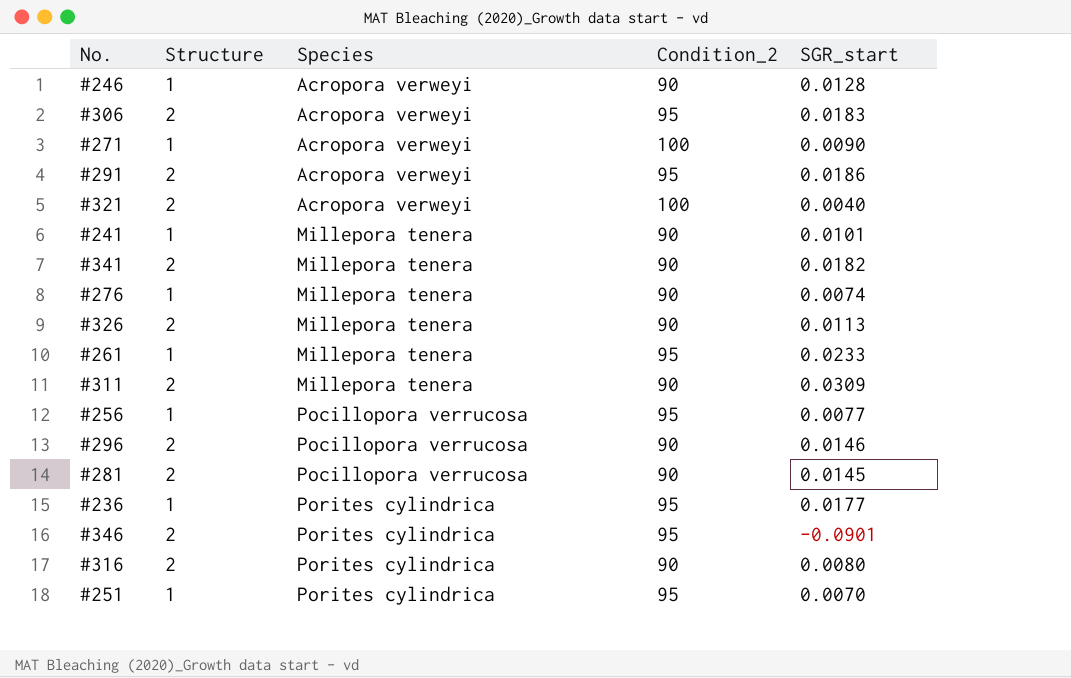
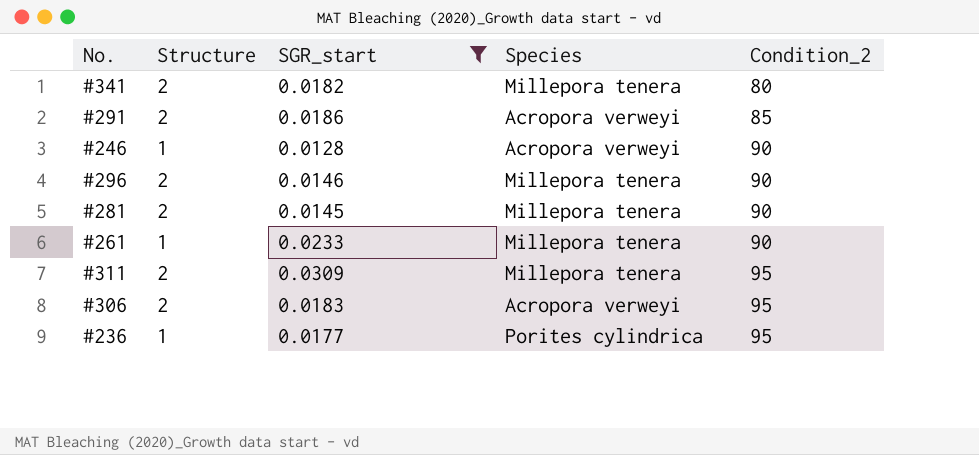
filter: none -> SGR_start >= 0.0128
row order: Species ascending -> Condition_2 ascending
column SGR_start | position: 5 -> 3
#341 | Condition_2: 90 -> 80
#291 | Condition_2: 95 -> 85
#296 | Species: Pocillopora verrucosa -> Millepora tenera
#281 | Species: Pocillopora verrucosa -> Millepora tenera
#261 | Condition_2: 95 -> 90
#311 | Condition_2: 90 -> 95

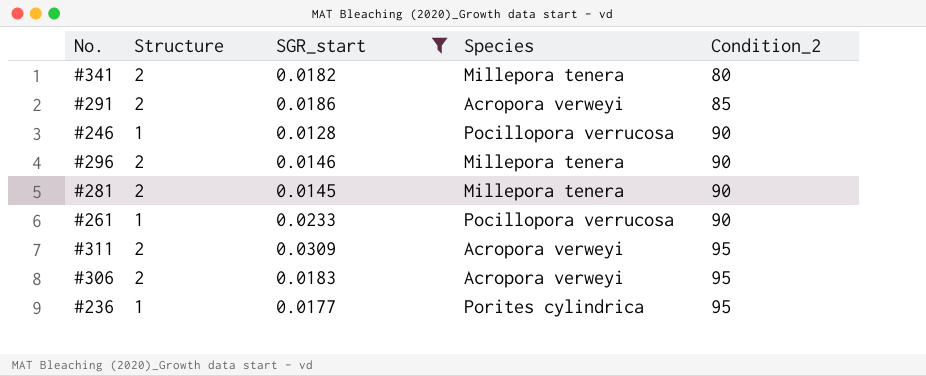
#246 | Species: Acropora verweyi -> Pocillopora verrucosa
#261 | Species: Millepora tenera -> Pocillopora verrucosa
#311 | Species: Millepora tenera -> Acropora verweyi

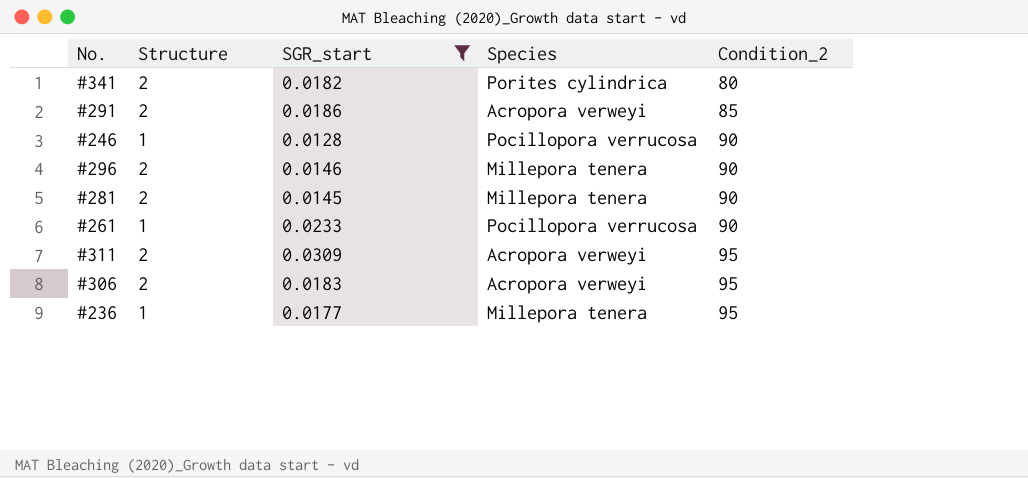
#341 | Species: Millepora tenera -> Porites cylindrica
#236 | Species: Porites cylindrica -> Millepora tenera

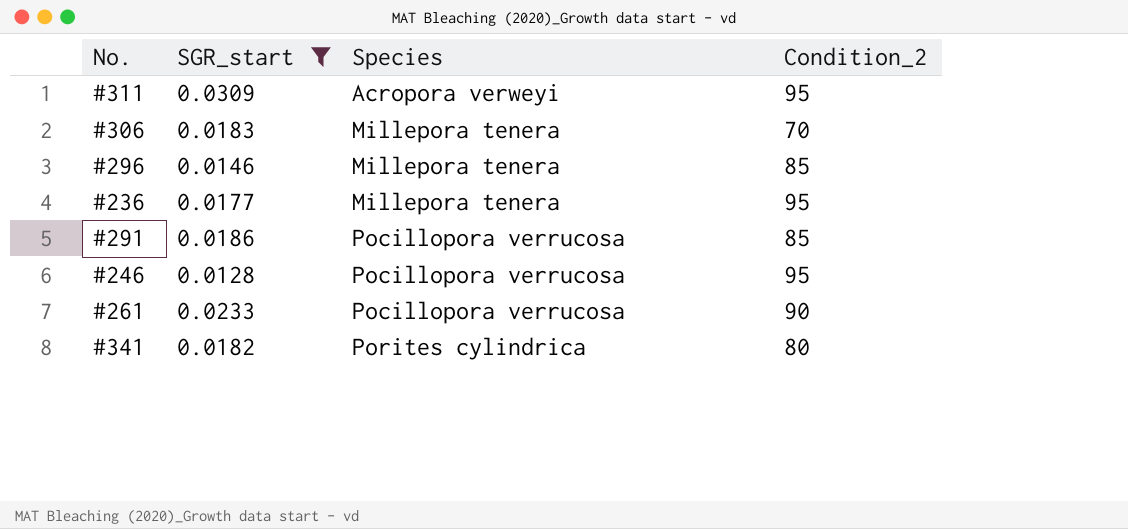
row order: Condition_2 ascending -> Species ascending
column Structure | position: 2 -> none
row #281: 2 | 0.0145 | Millepora tenera | 90 -> none
#306 | Species: Acropora verweyi -> Millepora tenera
#306 | Condition_2: 95 -> 70
#296 | Condition_2: 90 -> 85
#291 | Species: Acropora verweyi -> Pocillopora verrucosa
#246 | Condition_2: 90 -> 95

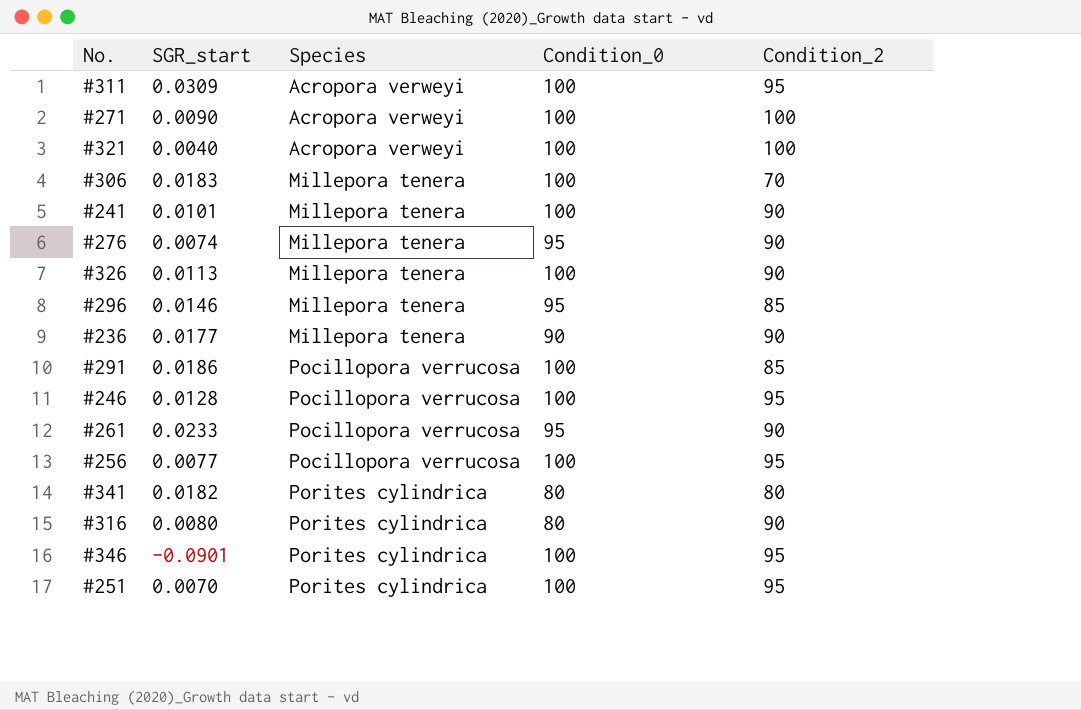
filter: SGR_start >= 0.0128 -> none
column Condition_0 | position: none -> 4
#236 | Condition_2: 95 -> 90

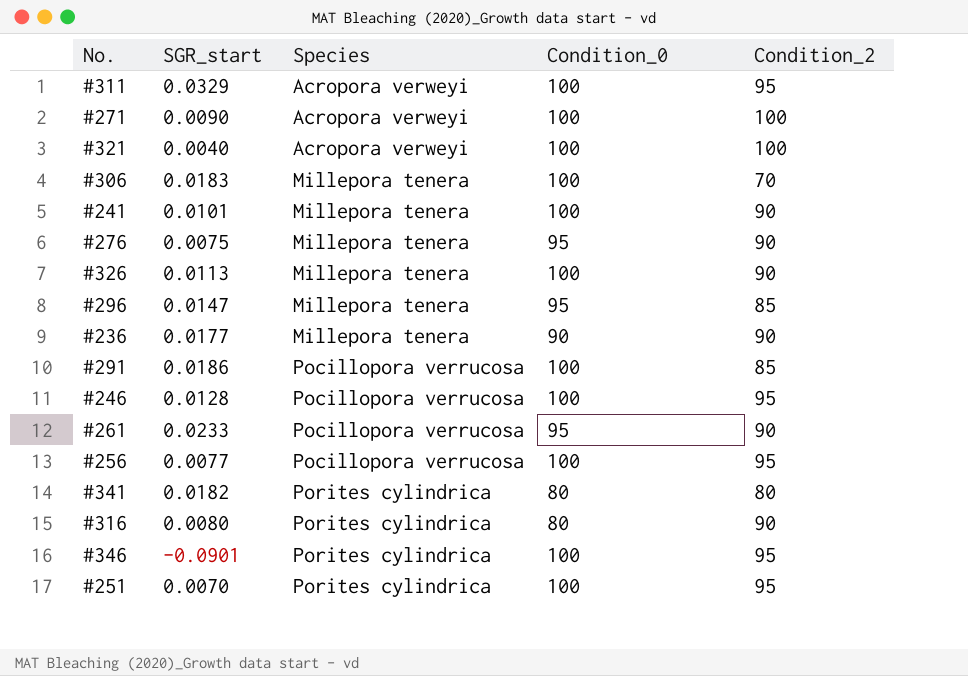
#311 | SGR_start: 0.0309 -> 0.0329
#276 | SGR_start: 0.0074 -> 0.0075
#296 | SGR_start: 0.0146 -> 0.0147

